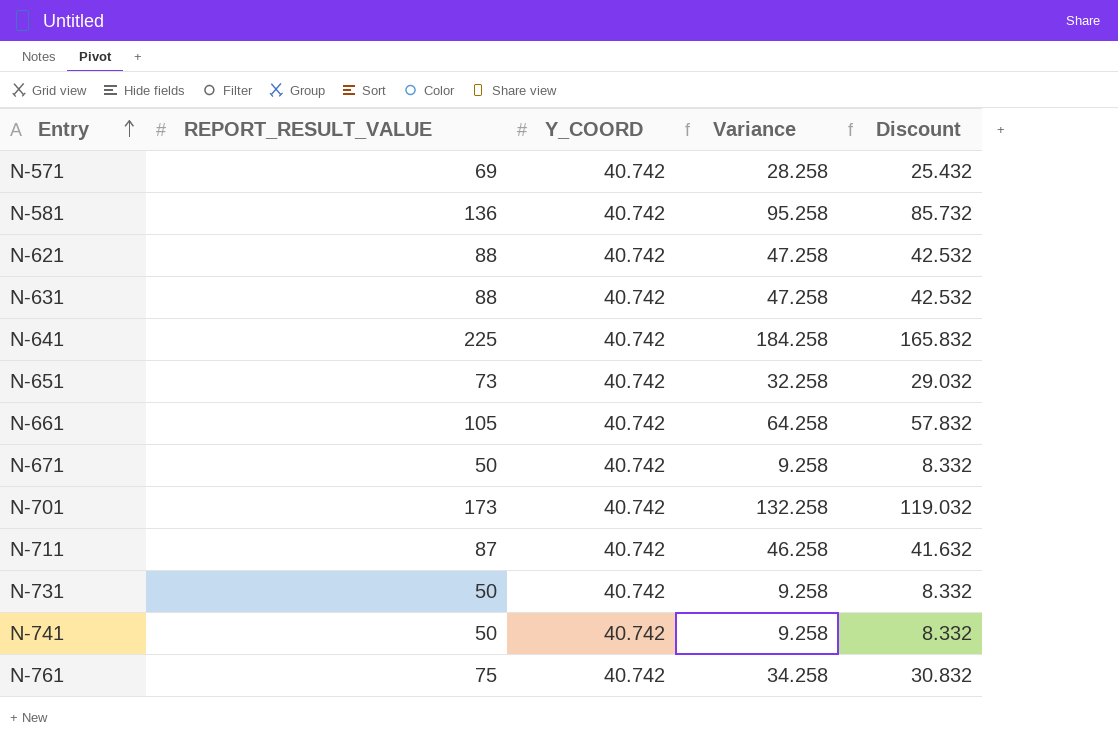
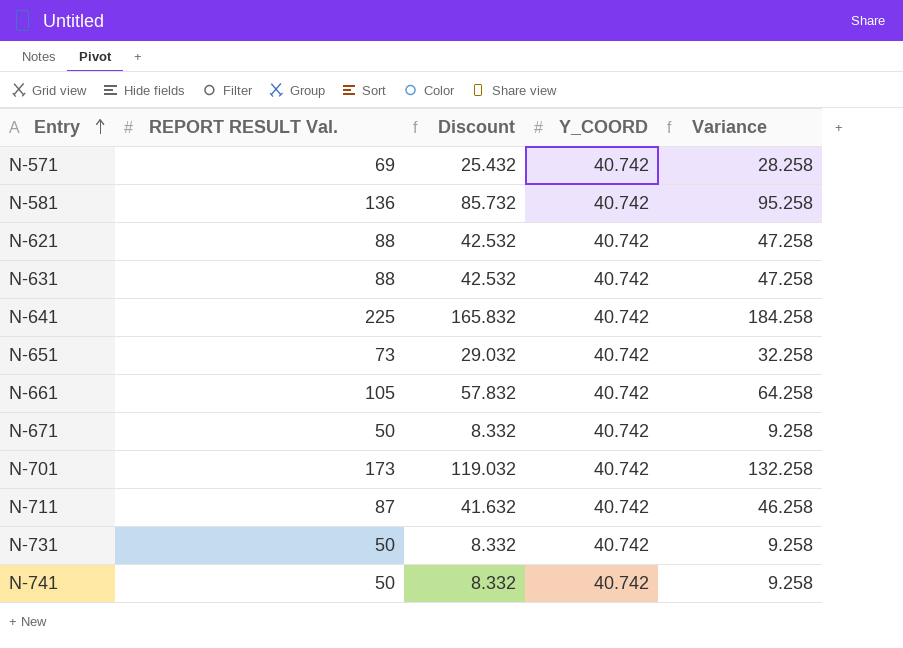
column name: REPORT_RESULT_VALUE -> REPORT RESULT Val.
column Discount | position: 5 -> 3
row N-761: 75 | 40.742 | 34.258 | 30.832 -> none

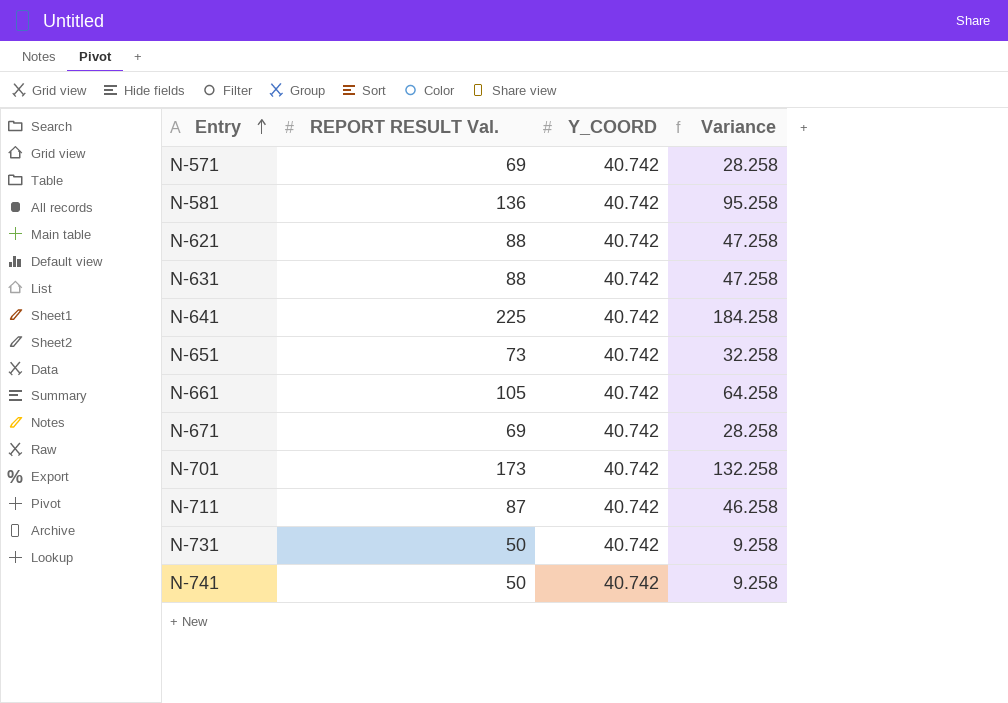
column Discount | formula: [Variance] * 0.9 -> none
N-671 | REPORT RESULT Val.: 50 -> 69
N-671 | Variance: 9.258 -> 28.258

